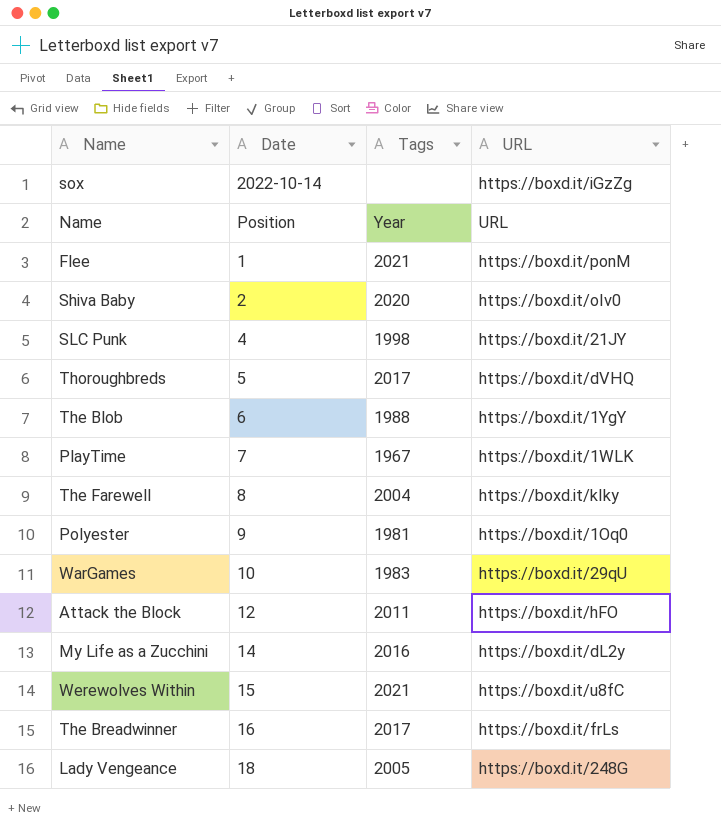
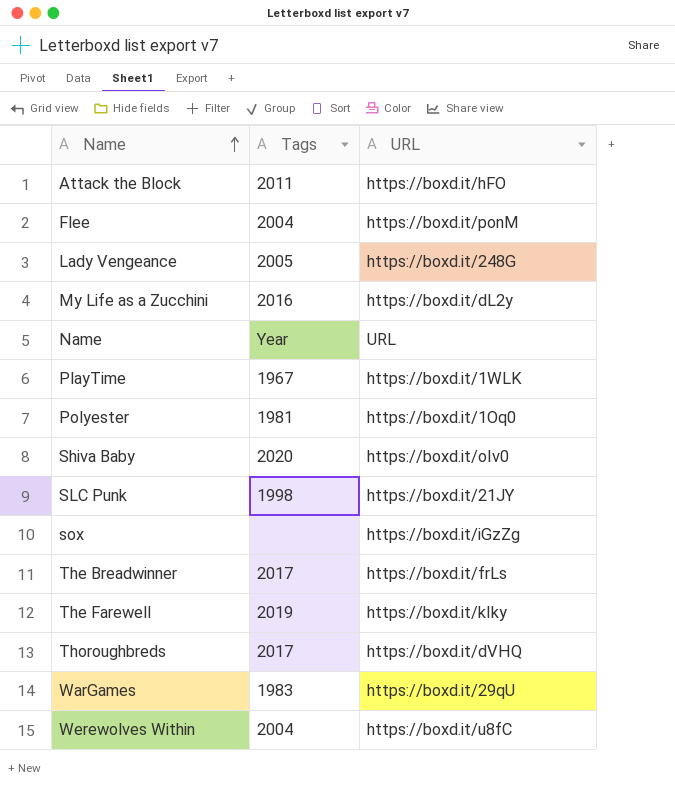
row order: none -> Name ascending
column Date | position: 2 -> none
row The Blob: 6 | 1988 | https://boxd.it/1YgY -> none
Flee | Tags: 2021 -> 2004
The Farewell | Tags: 2004 -> 2019
Werewolves Within | Tags: 2021 -> 2004

